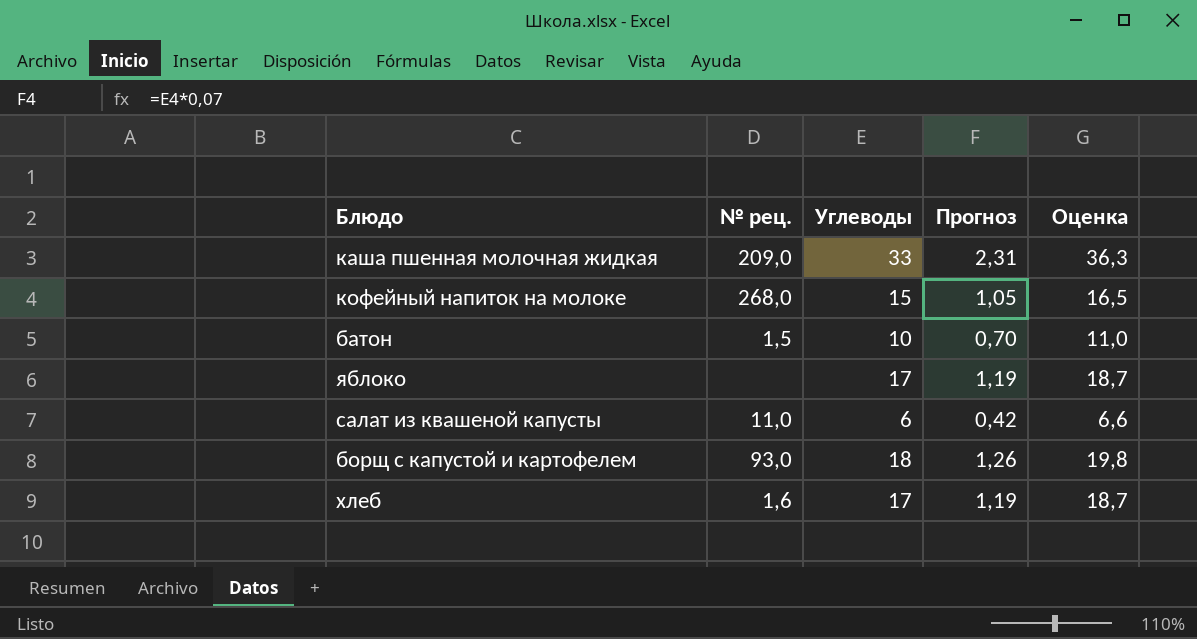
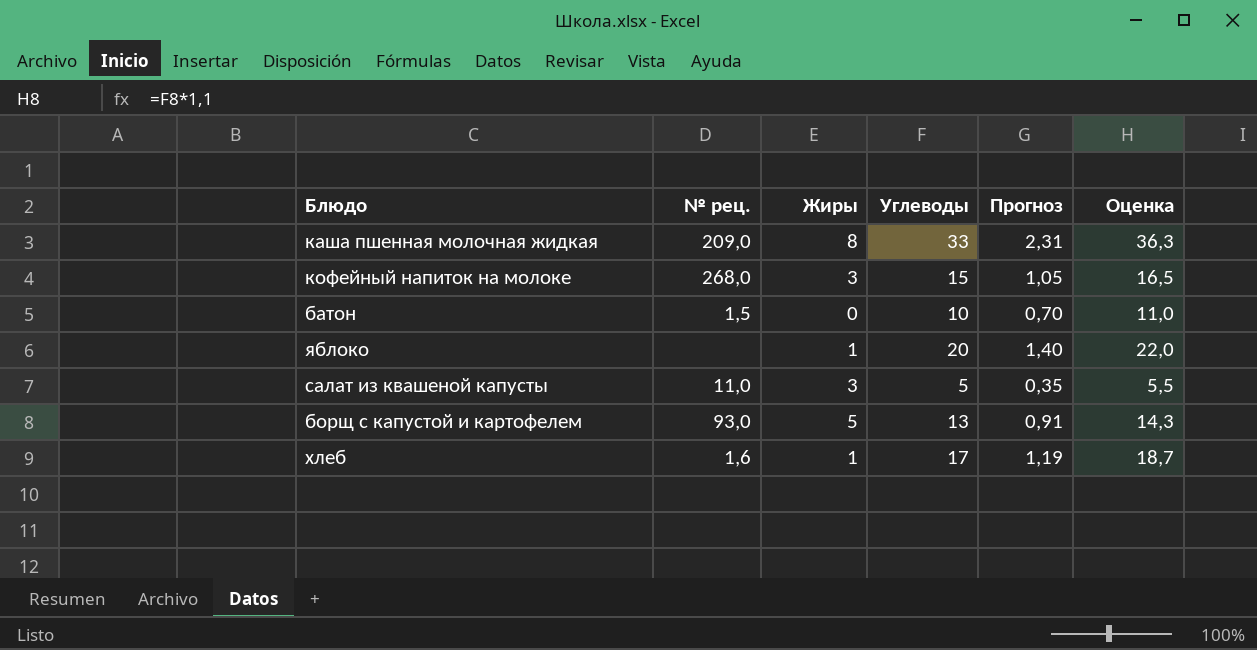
column Жиры | position: none -> 3
яблоко | Углеводы: 17 -> 20
яблоко | Прогноз: 1,19 -> 1,40
яблоко | Оценка: 18,7 -> 22,0
салат из квашеной капусты | Углеводы: 6 -> 5
салат из квашеной капусты | Прогноз: 0,42 -> 0,35
салат из квашеной капусты | Оценка: 6,6 -> 5,5
борщ с капустой и картофелем | Углеводы: 18 -> 13
борщ с капустой и картофелем | Прогноз: 1,26 -> 0,91
борщ с капустой и картофелем | Оценка: 19,8 -> 14,3

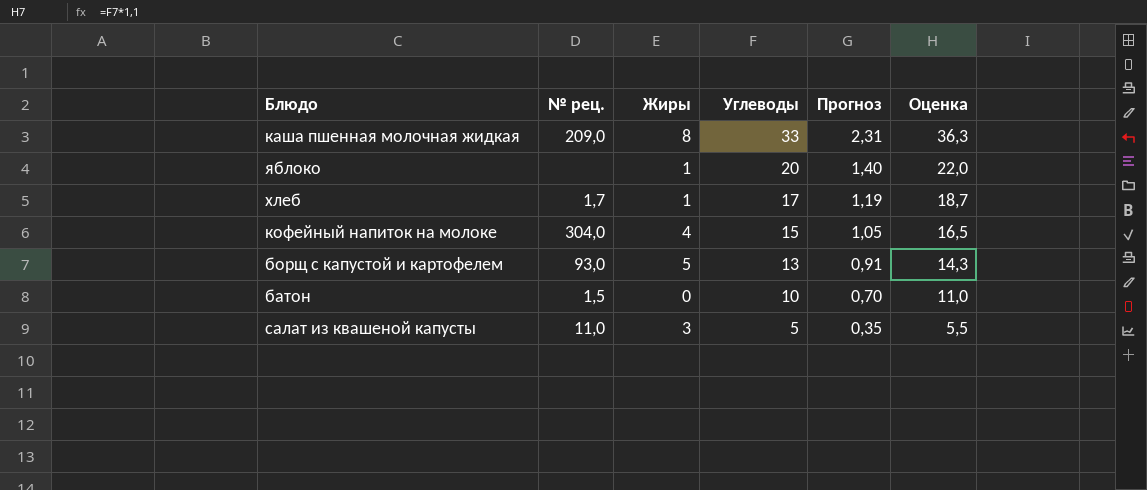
row order: none -> Углеводы descending
хлеб | № рец.: 1,6 -> 1,7
кофейный напиток на молоке | № рец.: 268,0 -> 304,0
кофейный напиток на молоке | Жиры: 3 -> 4

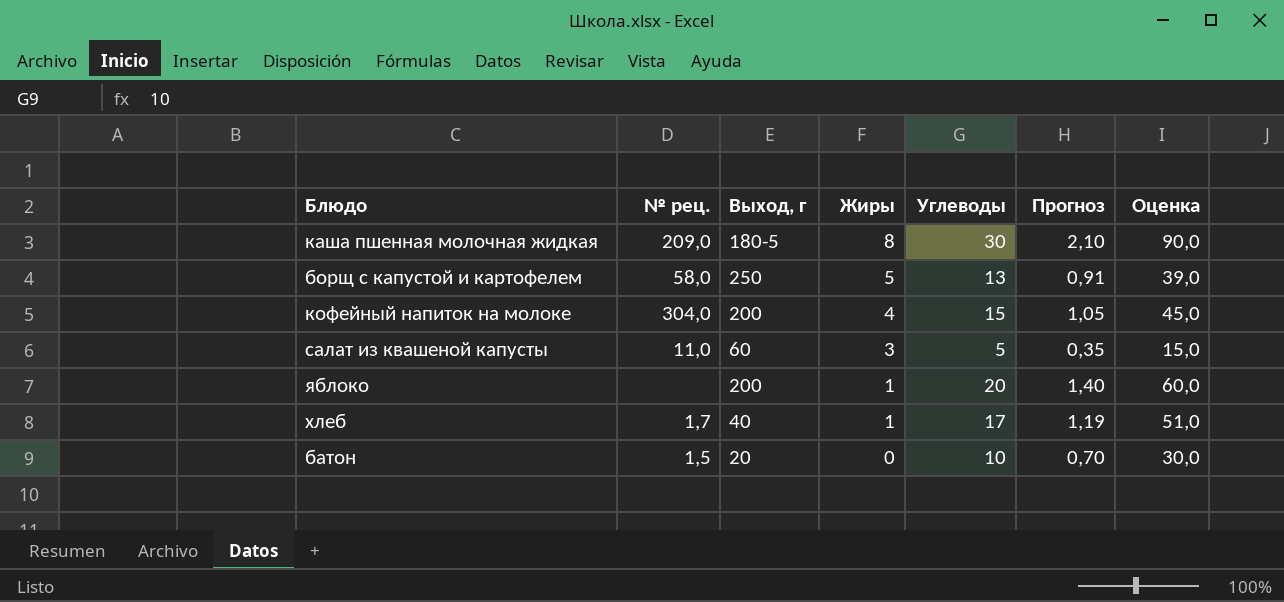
row order: Углеводы descending -> Жиры descending
column Выход, г | position: none -> 3
column Оценка | formula: [Углеводы] * 1,1 -> [Углеводы] * 3
каша пшенная молочная жидкая | Углеводы: 33 -> 30
каша пшенная молочная жидкая | Прогноз: 2,31 -> 2,10
борщ с капустой и картофелем | № рец.: 93,0 -> 58,0

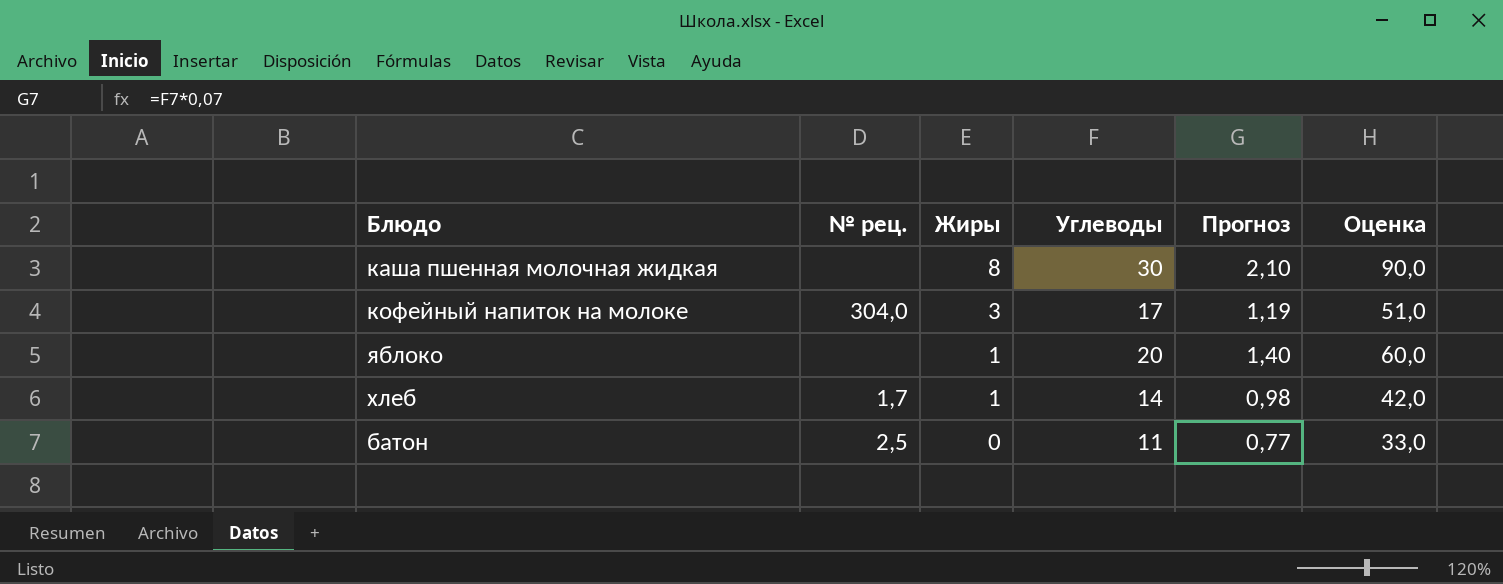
column Выход, г | position: 3 -> none
row борщ с капустой и картофелем: 58,0 | 250 | 5 | 13 | 0,91 | 39,0 -> none
row салат из квашеной капусты: 11,0 | 60 | 3 | 5 | 0,35 | 15,0 -> none
каша пшенная молочная жидкая | № рец.: 209,0 -> none
кофейный напиток на молоке | Жиры: 4 -> 3
кофейный напиток на молоке | Углеводы: 15 -> 17
кофейный напиток на молоке | Прогноз: 1,05 -> 1,19
кофейный напиток на молоке | Оценка: 45,0 -> 51,0
хлеб | Углеводы: 17 -> 14
хлеб | Прогноз: 1,19 -> 0,98
хлеб | Оценка: 51,0 -> 42,0
батон | № рец.: 1,5 -> 2,5
батон | Углеводы: 10 -> 11
батон | Прогноз: 0,70 -> 0,77
батон | Оценка: 30,0 -> 33,0

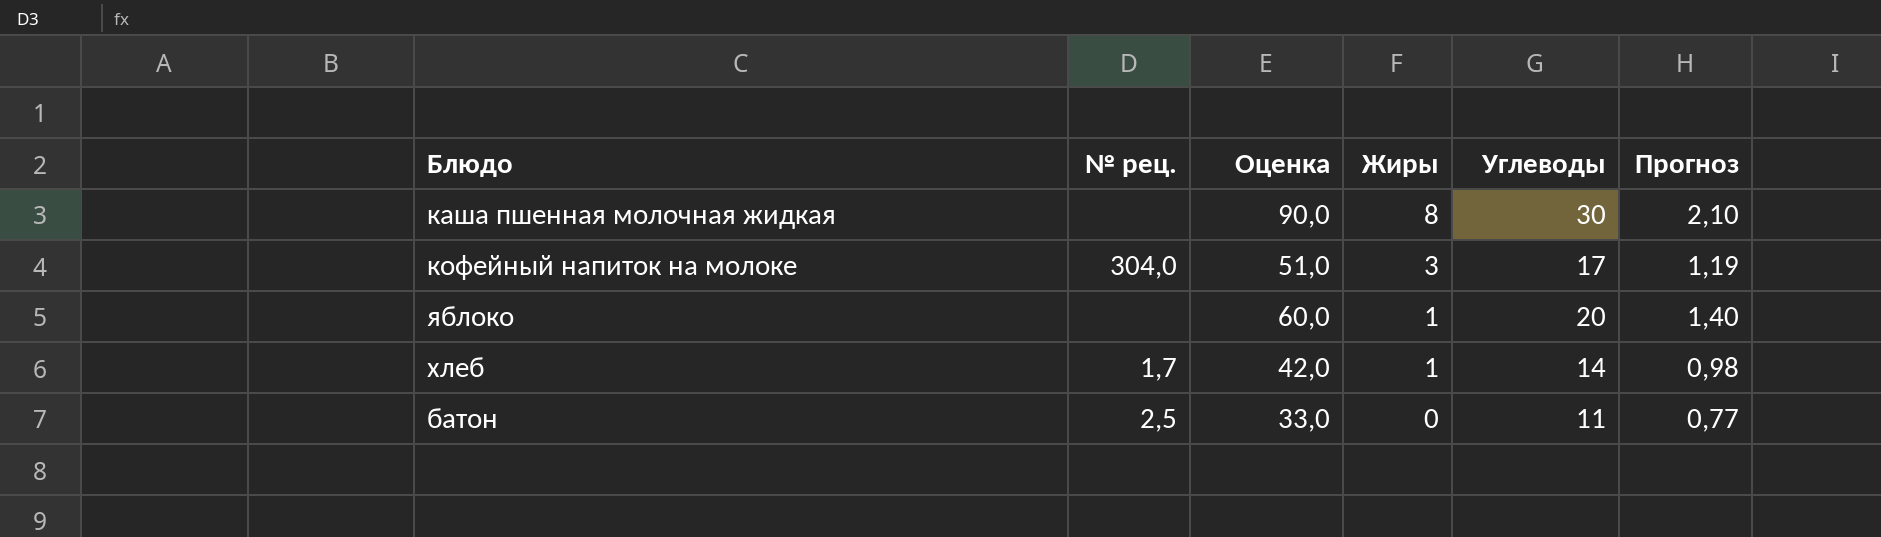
column Оценка | position: 6 -> 3

